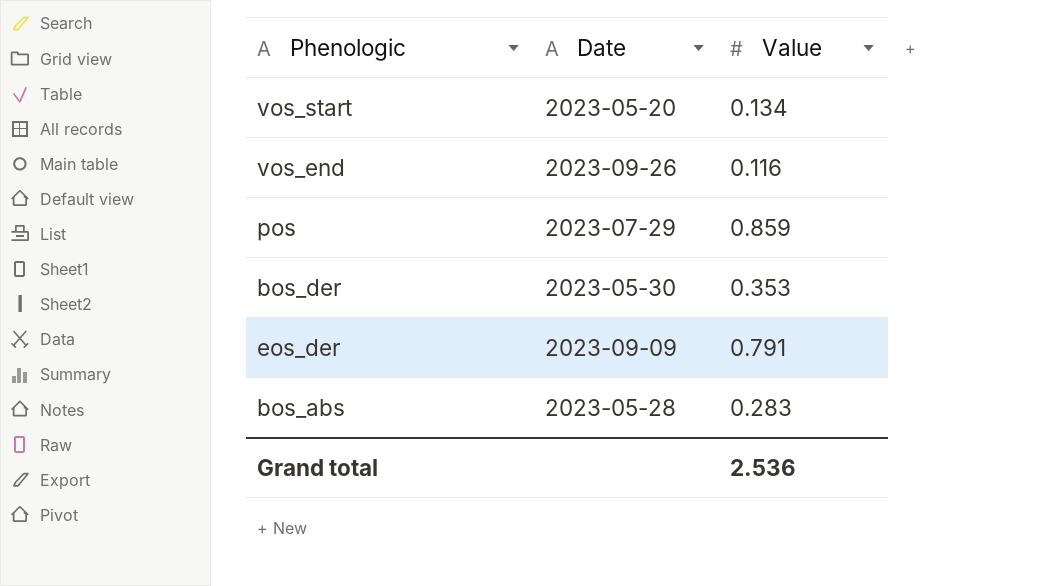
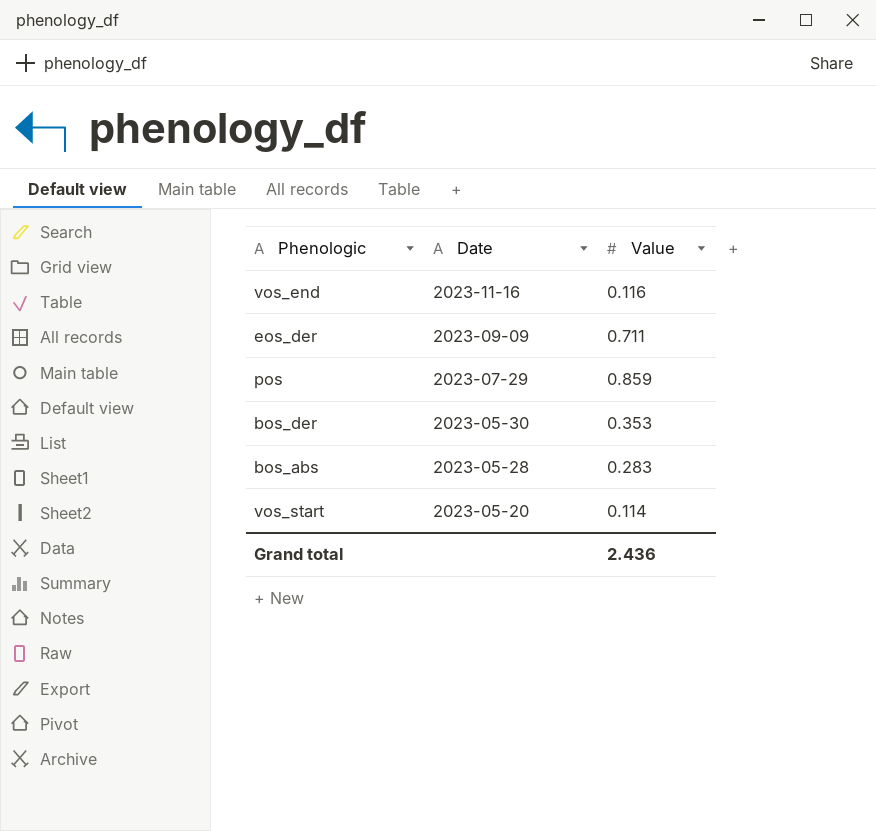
row order: none -> Date descending
vos_end | Date: 2023-09-26 -> 2023-11-16
eos_der | Value: 0.791 -> 0.711
vos_start | Value: 0.134 -> 0.114
Grand total | Value: 2.536 -> 2.436

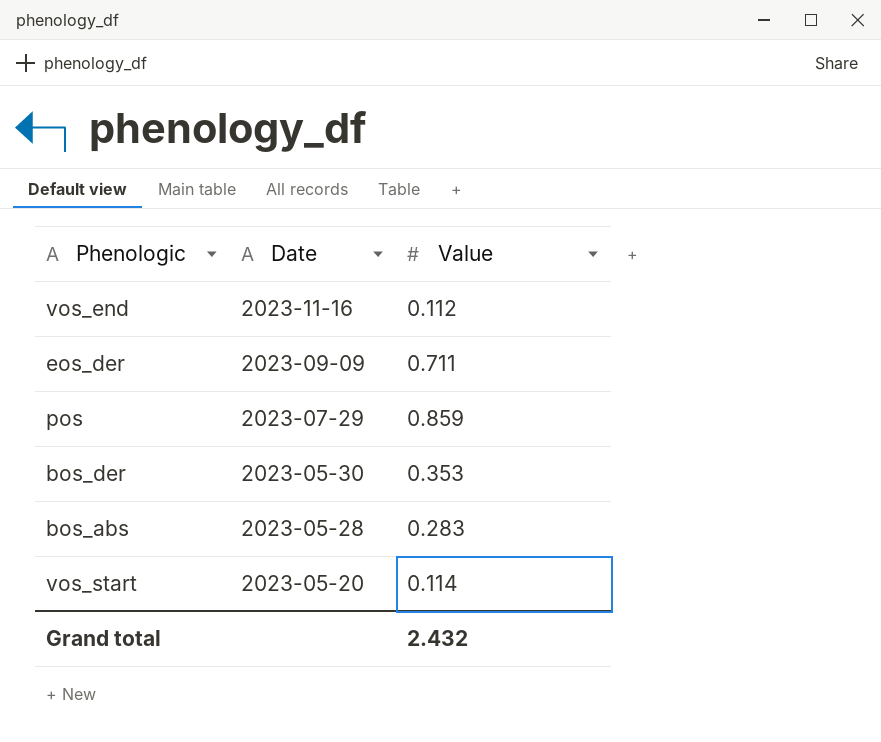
vos_end | Value: 0.116 -> 0.112
Grand total | Value: 2.436 -> 2.432

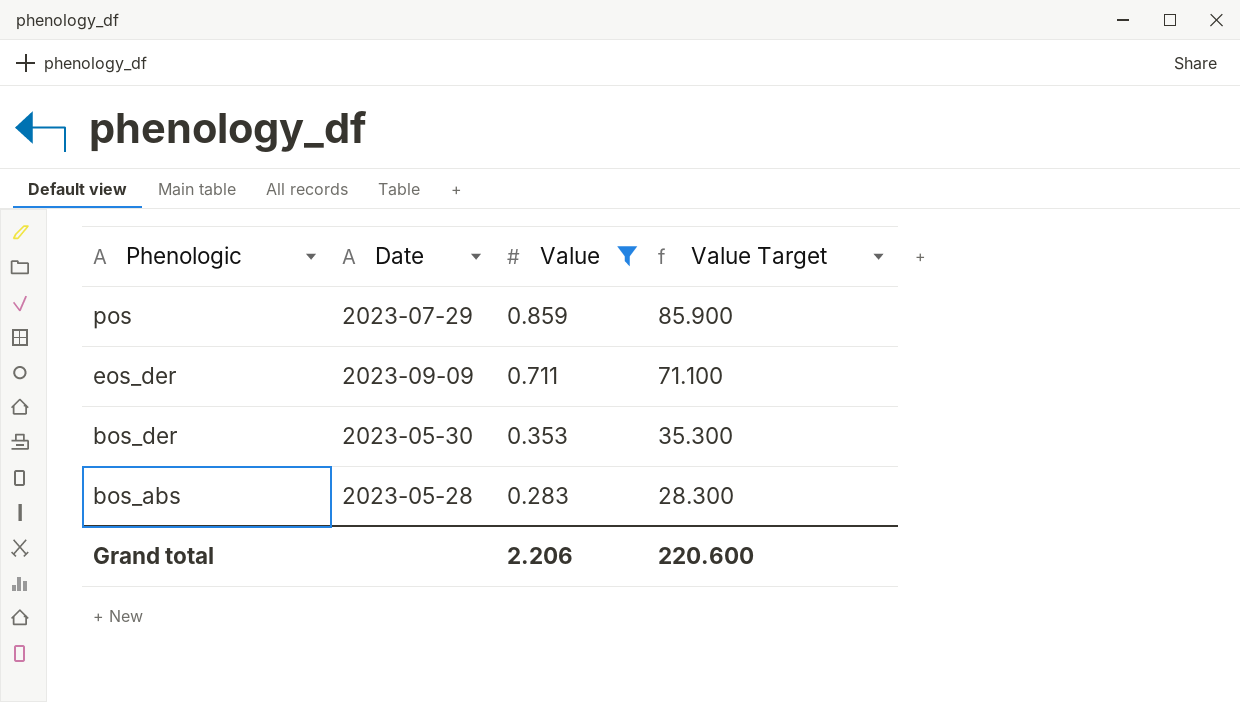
filter: none -> Value >= 0.283
row order: Date descending -> Phenologic descending
column Value Target | formula: none -> [Value] * 100
Grand total | Value: 2.432 -> 2.206

